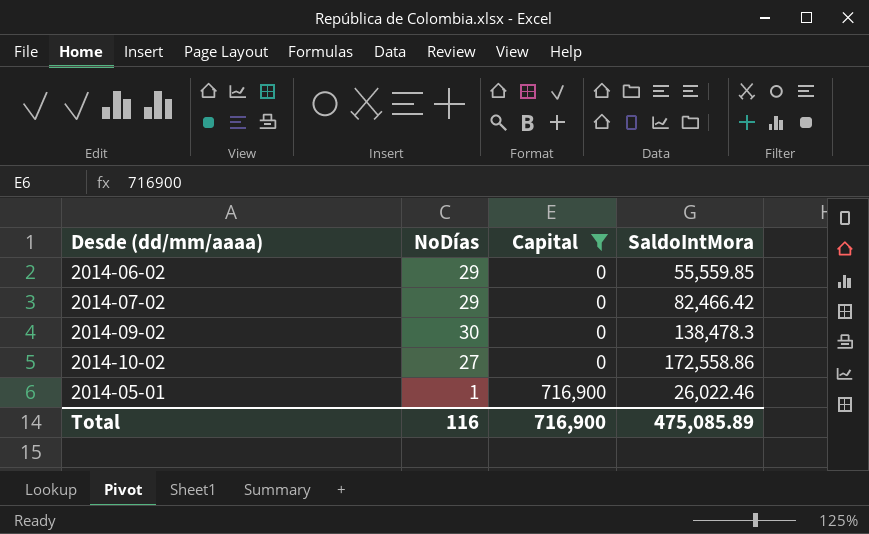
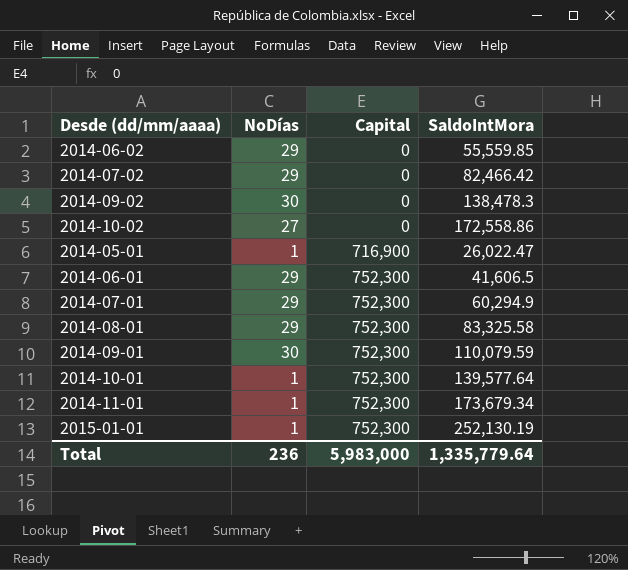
filter: Capital != 752,300 -> none
2014-05-01 | SaldoIntMora: 26,022.46 -> 26,022.47
Total | NoDías: 116 -> 236
Total | Capital: 716,900 -> 5,983,000
Total | SaldoIntMora: 475,085.89 -> 1,335,779.64

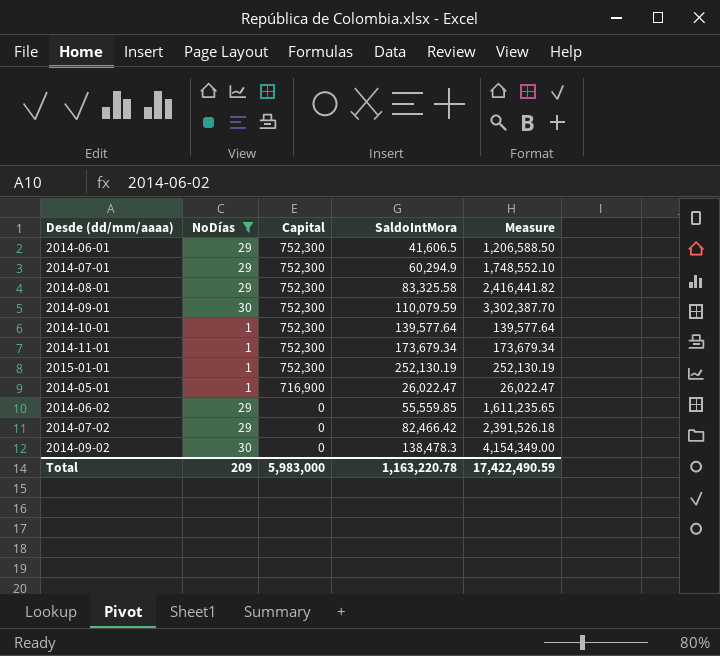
filter: none -> NoDías != 27
row order: Capital ascending -> Capital descending
column Measure | formula: none -> [NoDías] * [SaldoIntMora]
Total | NoDías: 236 -> 209
Total | SaldoIntMora: 1,335,779.64 -> 1,163,220.78

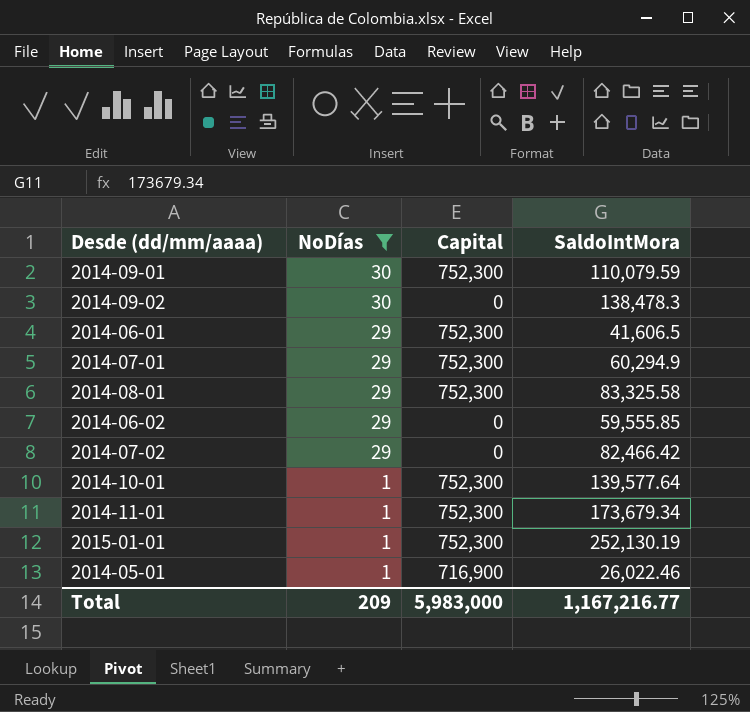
row order: Capital descending -> NoDías descending
column Measure | formula: [NoDías] * [SaldoIntMora] -> none
2014-06-02 | SaldoIntMora: 55,559.85 -> 59,555.85
2014-05-01 | SaldoIntMora: 26,022.47 -> 26,022.46
Total | SaldoIntMora: 1,163,220.78 -> 1,167,216.77

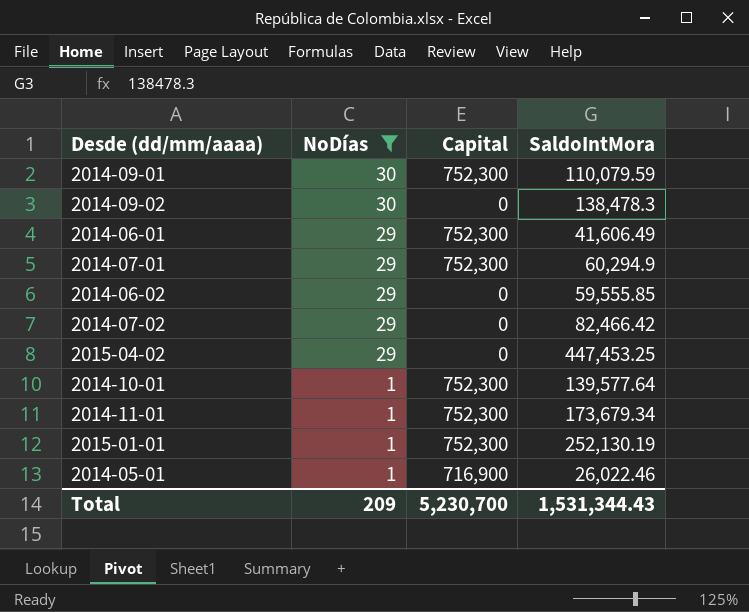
row 2014-08-01: 29 | 752,300 | 83,325.58 -> none
2014-06-01 | SaldoIntMora: 41,606.5 -> 41,606.49
row 2015-04-02: none -> 29 | 0 | 447,453.25
Total | Capital: 5,983,000 -> 5,230,700
Total | SaldoIntMora: 1,167,216.77 -> 1,531,344.43

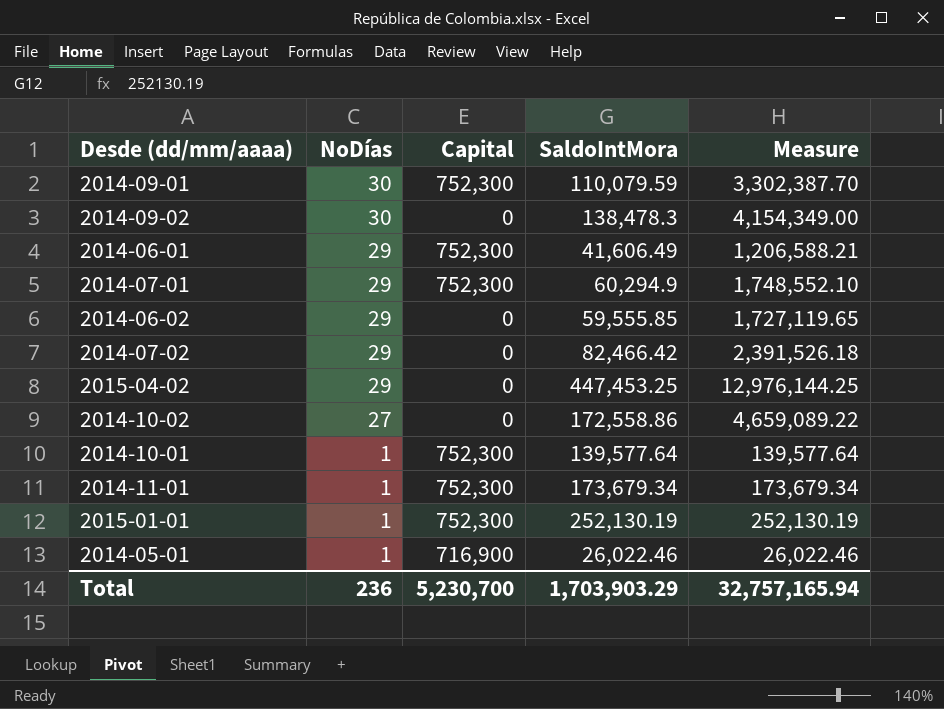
filter: NoDías != 27 -> none
column Measure | formula: none -> [NoDías] * [SaldoIntMora]
Total | NoDías: 209 -> 236
Total | SaldoIntMora: 1,531,344.43 -> 1,703,903.29

